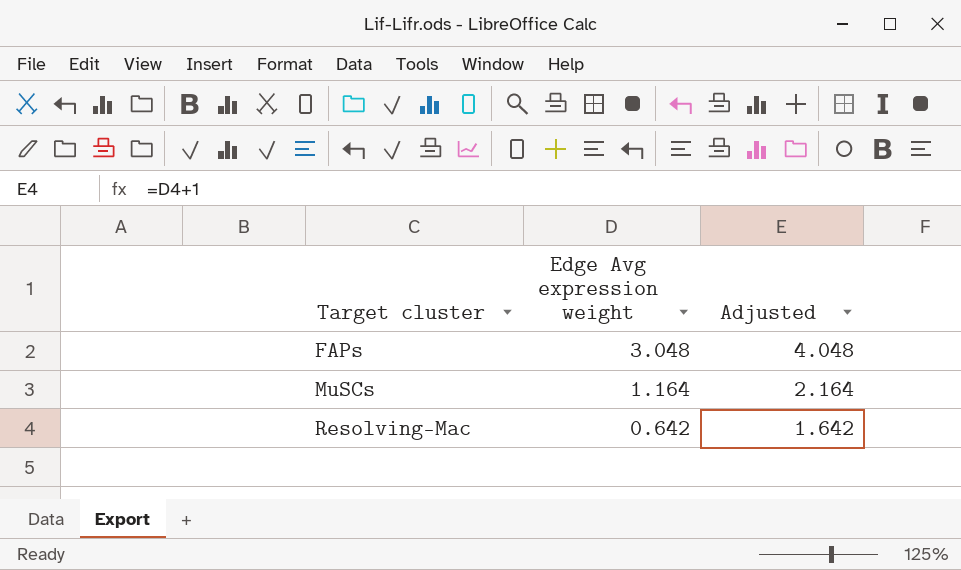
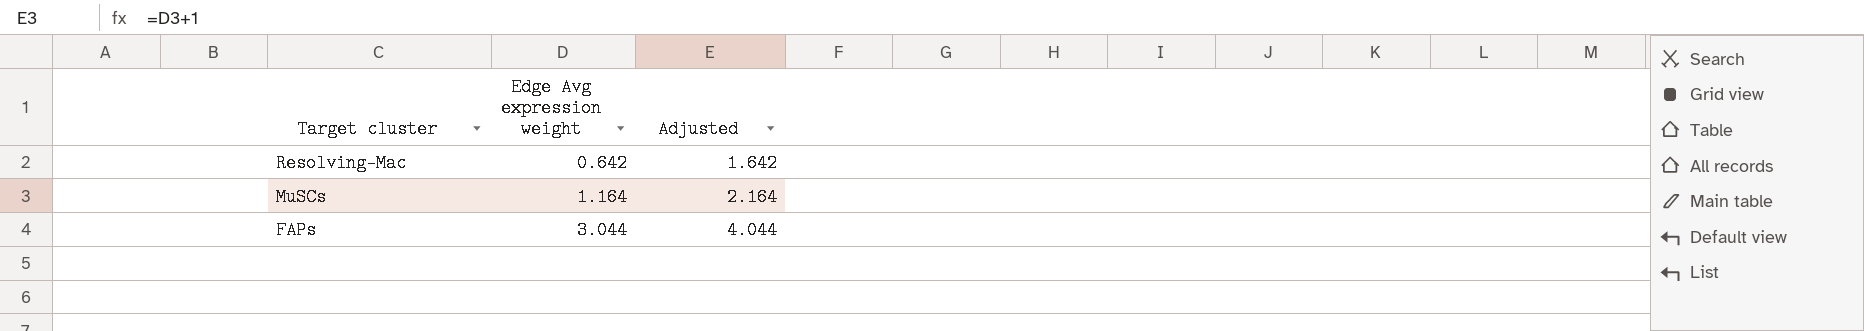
row order: Target cluster ascending -> Target cluster descending
FAPs | Edge Avg expression weight: 3.048 -> 3.044
FAPs | Adjusted: 4.048 -> 4.044

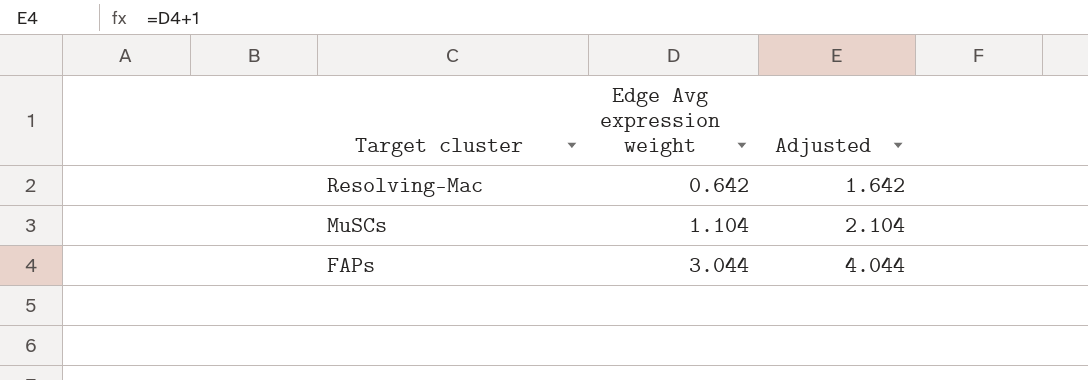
MuSCs | Edge Avg expression weight: 1.164 -> 1.104
MuSCs | Adjusted: 2.164 -> 2.104

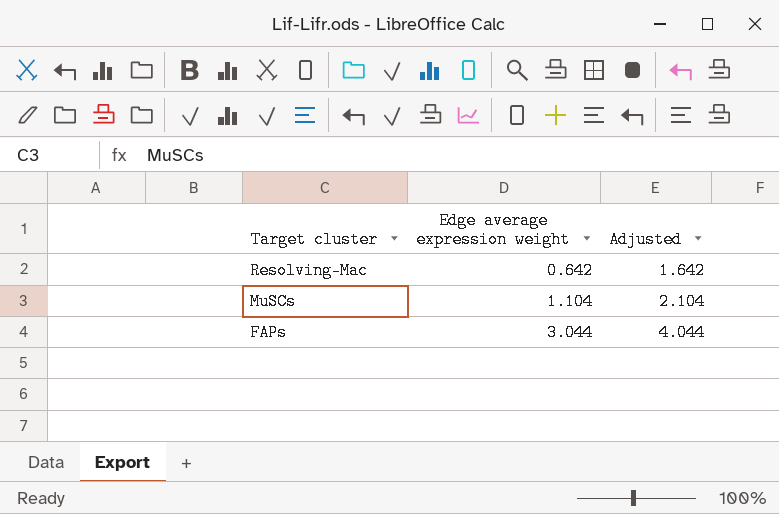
column name: Edge Avg expression weight -> Edge average expression weight

